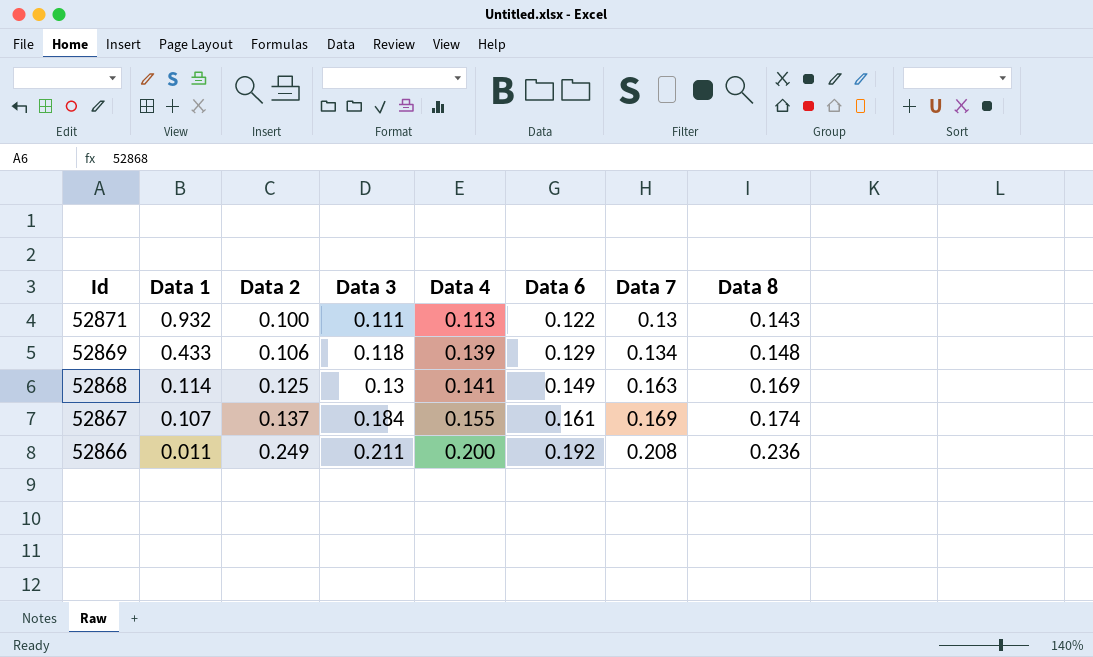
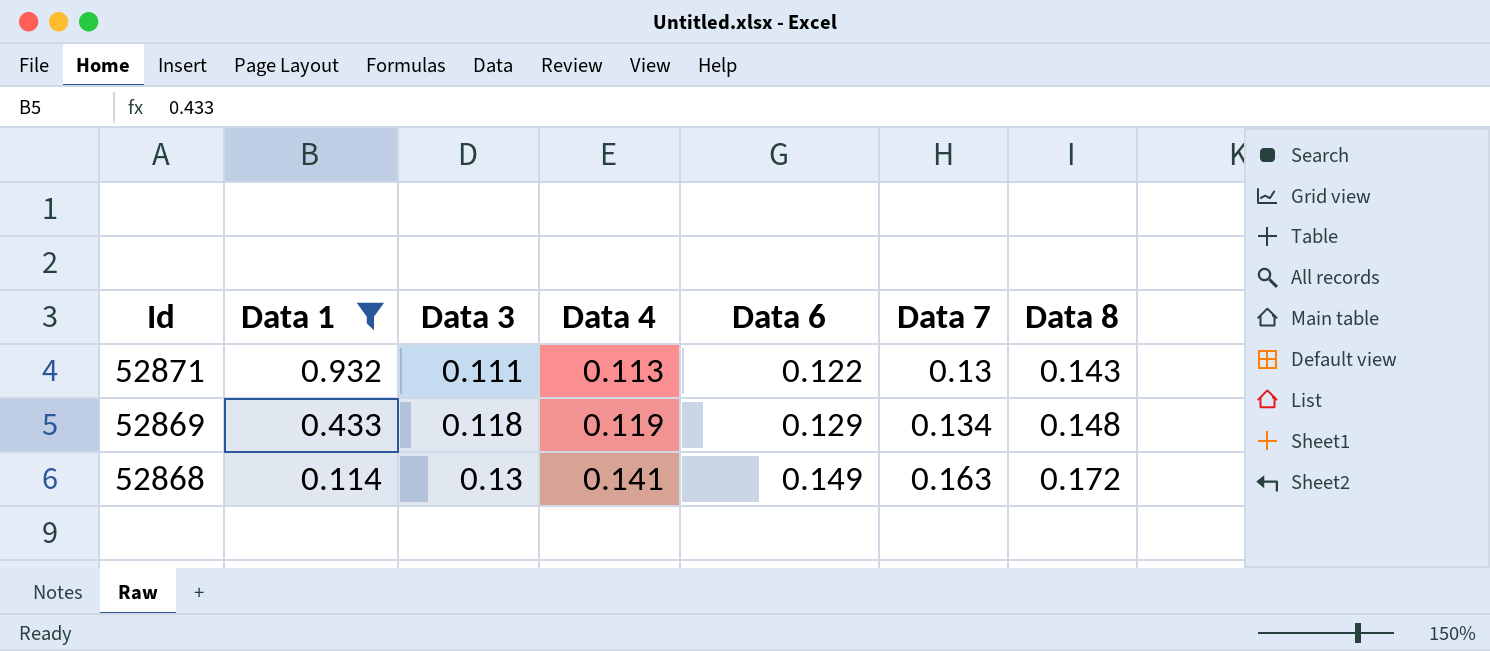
filter: none -> Data 1 >= 0.114
column Data 2 | position: 3 -> none
52869 | Data 4: 0.139 -> 0.119
52868 | Data 8: 0.169 -> 0.172

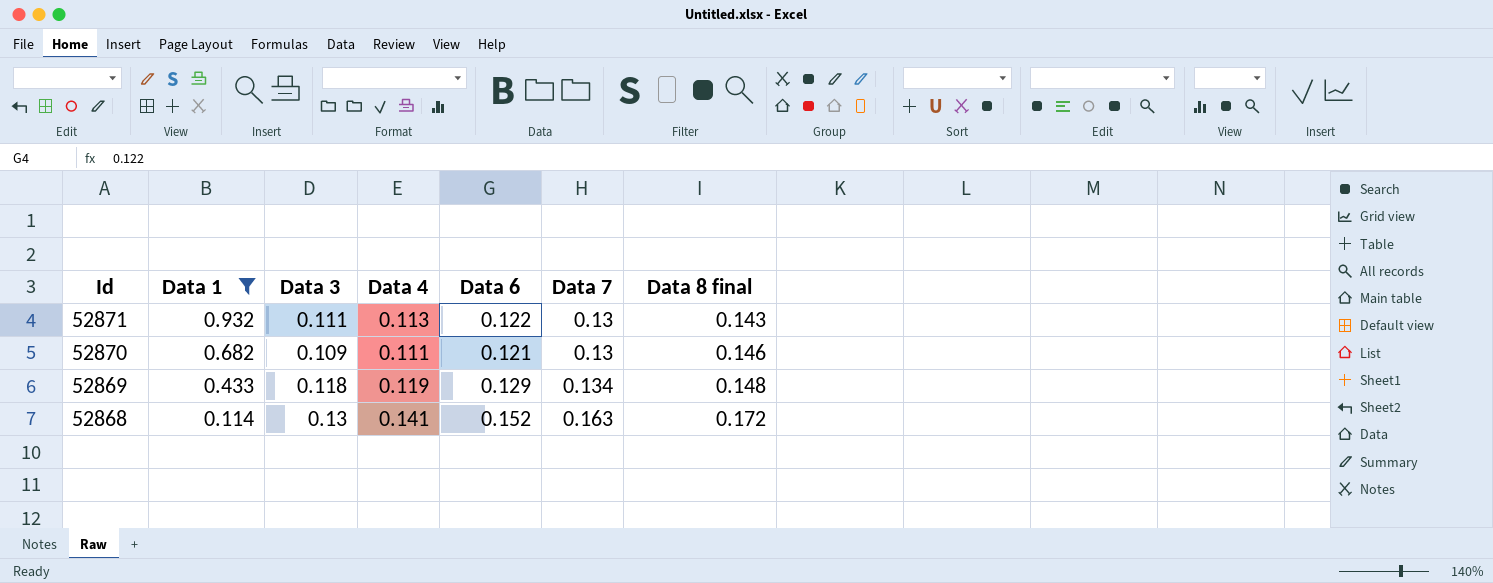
column name: Data 8 -> Data 8 final
row 52870: none -> 0.682 | 0.109 | 0.111 | 0.121 | 0.13 | 0.146
52868 | Data 6: 0.149 -> 0.152

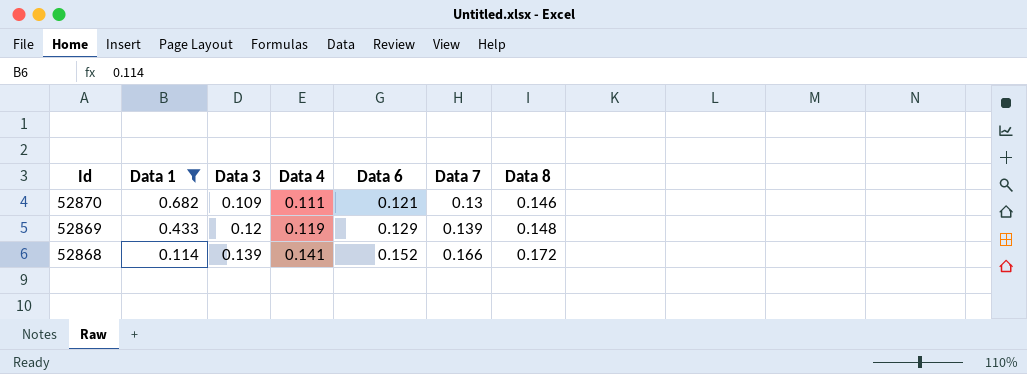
column name: Data 8 final -> Data 8
row 52871: 0.932 | 0.111 | 0.113 | 0.122 | 0.13 | 0.143 -> none
52869 | Data 3: 0.118 -> 0.12
52869 | Data 7: 0.134 -> 0.139
52868 | Data 3: 0.13 -> 0.139
52868 | Data 7: 0.163 -> 0.166

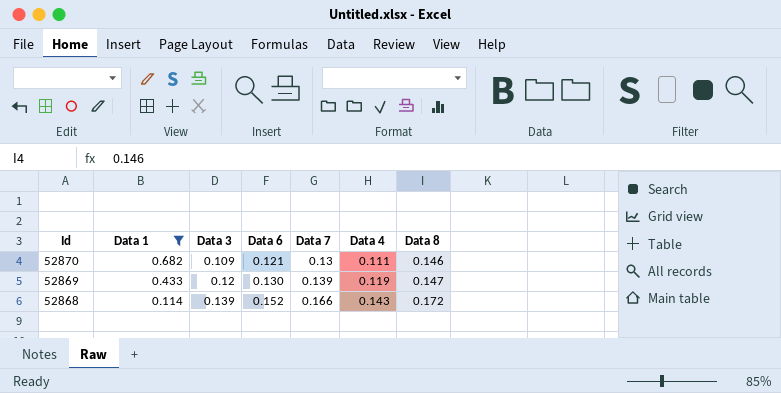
column Data 4 | position: 4 -> 6
52869 | Data 6: 0.129 -> 0.130
52869 | Data 8: 0.148 -> 0.147
52868 | Data 4: 0.141 -> 0.143

